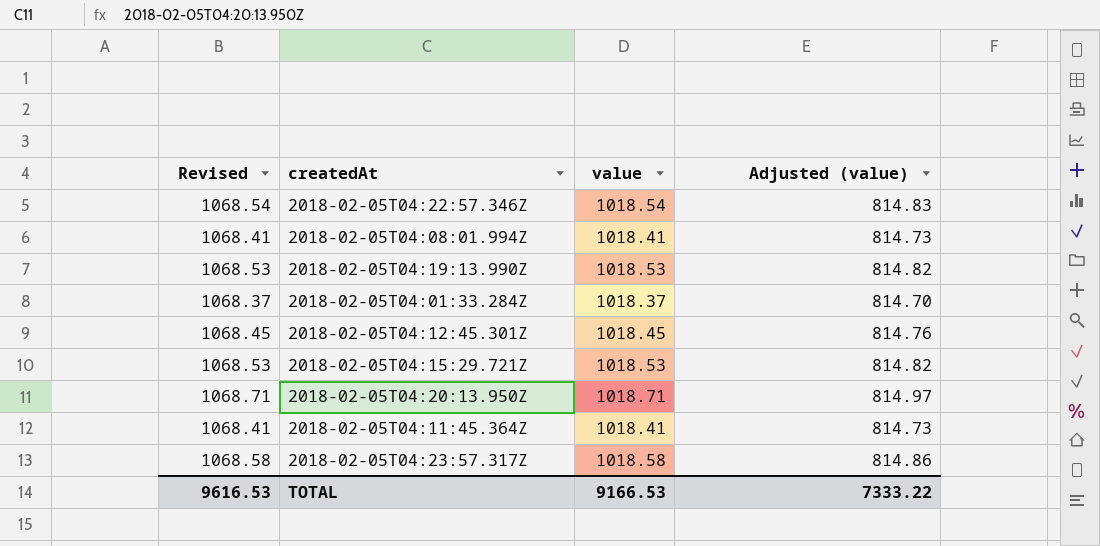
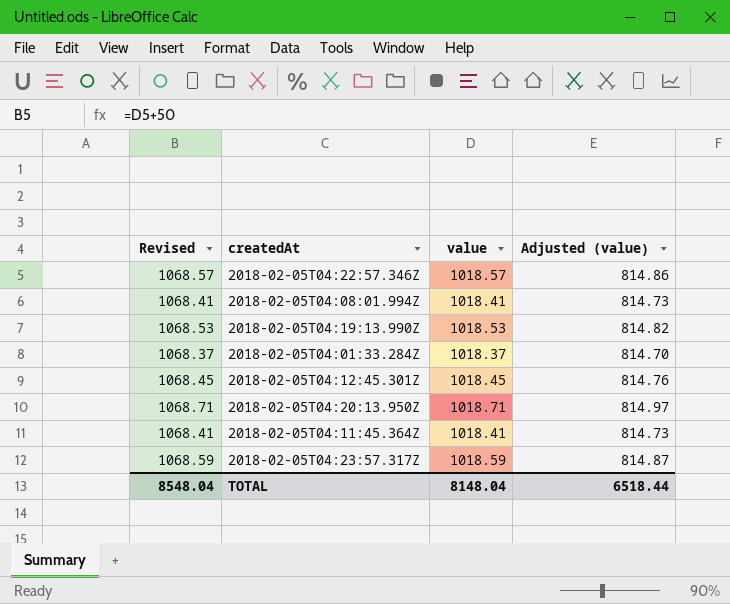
row 2018-02-05T04:15:29.721Z: 1068.53 | 1018.53 | 814.82 -> none
2018-02-05T04:22:57.346Z | Revised: 1068.54 -> 1068.57
2018-02-05T04:22:57.346Z | value: 1018.54 -> 1018.57
2018-02-05T04:22:57.346Z | Adjusted (value): 814.83 -> 814.86
2018-02-05T04:23:57.317Z | Revised: 1068.58 -> 1068.59
2018-02-05T04:23:57.317Z | value: 1018.58 -> 1018.59
2018-02-05T04:23:57.317Z | Adjusted (value): 814.86 -> 814.87
TOTAL | Revised: 9616.53 -> 8548.04
TOTAL | value: 9166.53 -> 8148.04
TOTAL | Adjusted (value): 7333.22 -> 6518.44

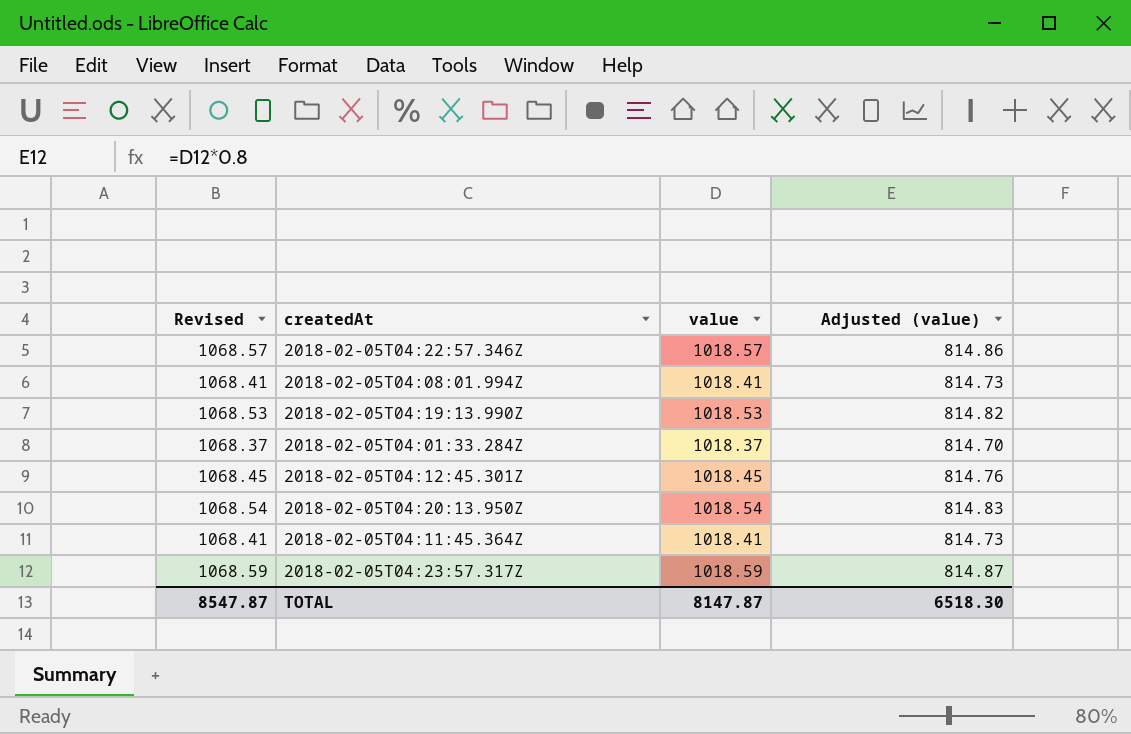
2018-02-05T04:20:13.950Z | Revised: 1068.71 -> 1068.54
2018-02-05T04:20:13.950Z | value: 1018.71 -> 1018.54
2018-02-05T04:20:13.950Z | Adjusted (value): 814.97 -> 814.83
TOTAL | Revised: 8548.04 -> 8547.87
TOTAL | value: 8148.04 -> 8147.87
TOTAL | Adjusted (value): 6518.44 -> 6518.30

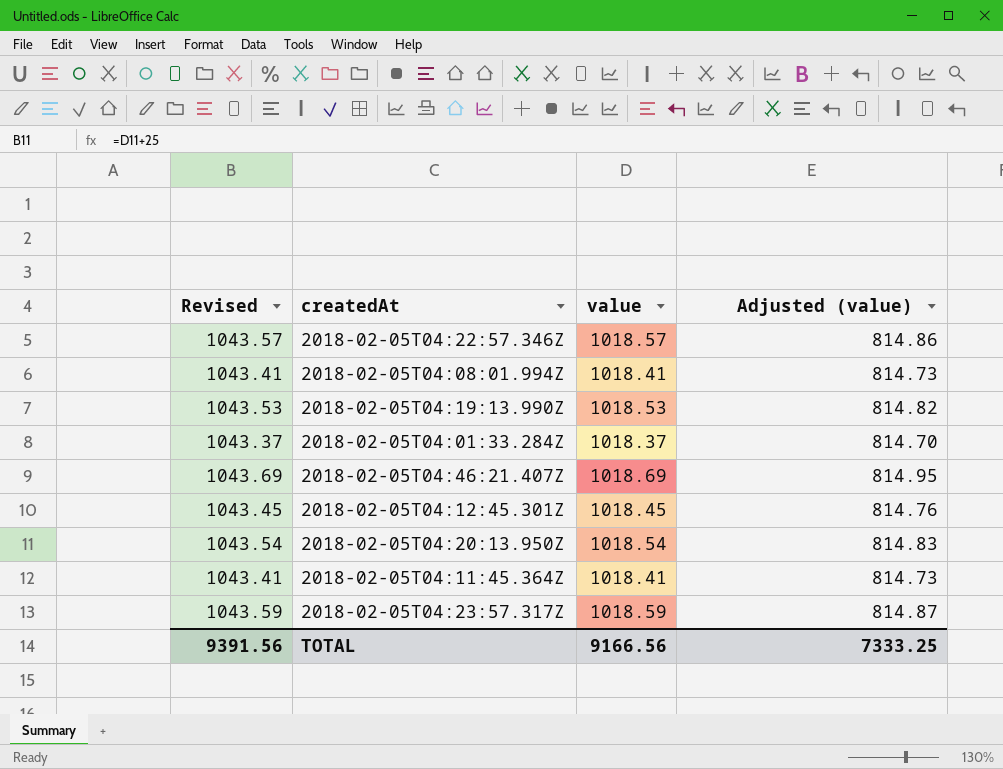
column Revised | formula: [value] + 50 -> [value] + 25
row 2018-02-05T04:46:21.407Z: none -> 1043.69 | 1018.69 | 814.95
TOTAL | Revised: 8547.87 -> 9391.56
TOTAL | value: 8147.87 -> 9166.56
TOTAL | Adjusted (value): 6518.30 -> 7333.25

